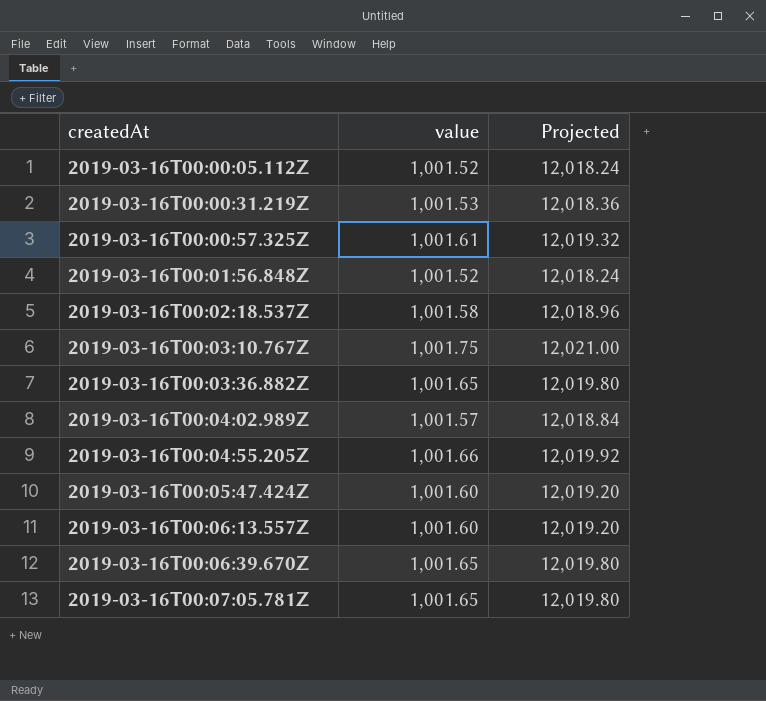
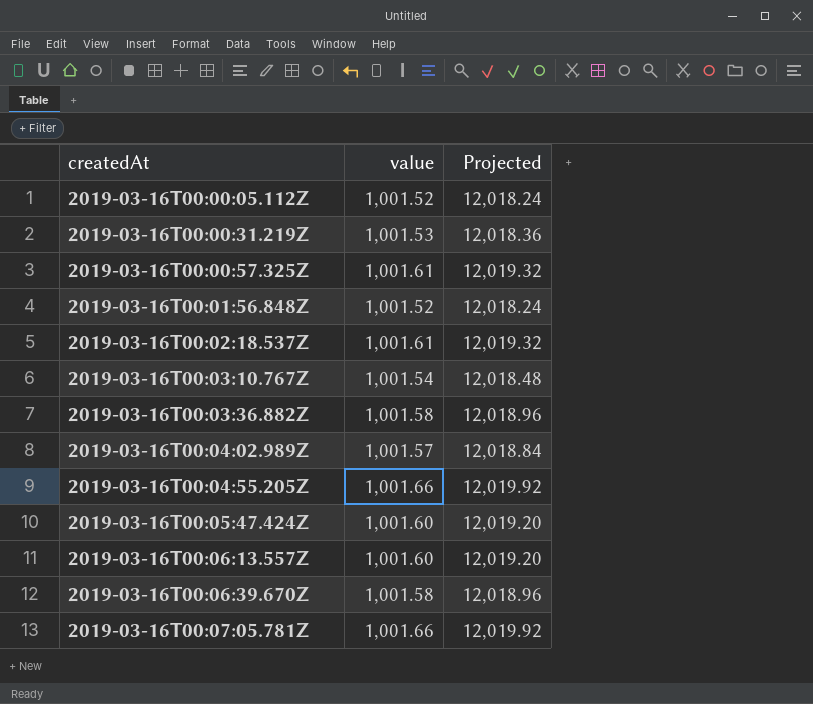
2019-03-16T00:02:18.537Z | value: 1,001.58 -> 1,001.61
2019-03-16T00:02:18.537Z | Projected: 12,018.96 -> 12,019.32
2019-03-16T00:03:10.767Z | value: 1,001.75 -> 1,001.54
2019-03-16T00:03:10.767Z | Projected: 12,021.00 -> 12,018.48
2019-03-16T00:03:36.882Z | value: 1,001.65 -> 1,001.58
2019-03-16T00:03:36.882Z | Projected: 12,019.80 -> 12,018.96
2019-03-16T00:06:39.670Z | value: 1,001.65 -> 1,001.58
2019-03-16T00:06:39.670Z | Projected: 12,019.80 -> 12,018.96
2019-03-16T00:07:05.781Z | value: 1,001.65 -> 1,001.66
2019-03-16T00:07:05.781Z | Projected: 12,019.80 -> 12,019.92

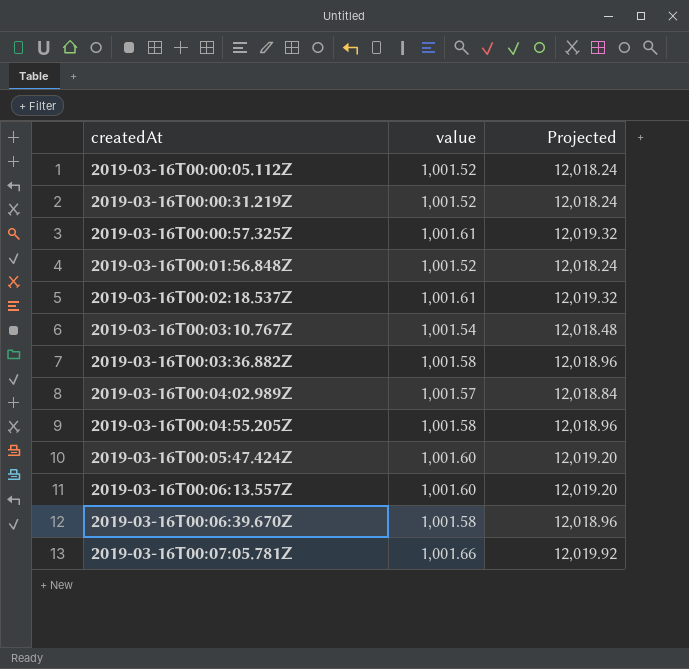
2019-03-16T00:00:31.219Z | value: 1,001.53 -> 1,001.52
2019-03-16T00:00:31.219Z | Projected: 12,018.36 -> 12,018.24
2019-03-16T00:04:55.205Z | value: 1,001.66 -> 1,001.58
2019-03-16T00:04:55.205Z | Projected: 12,019.92 -> 12,018.96

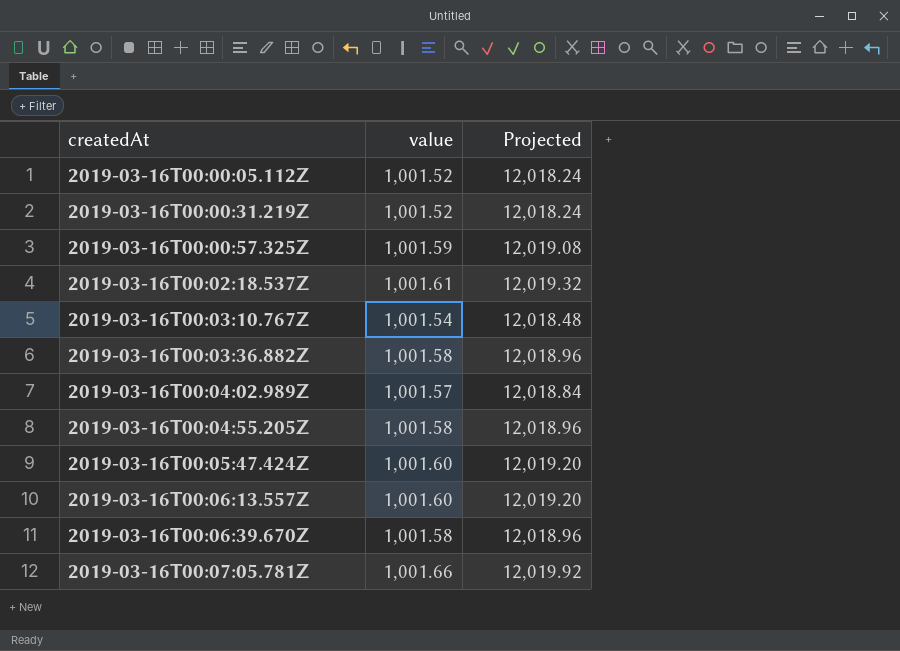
row 2019-03-16T00:01:56.848Z: 1,001.52 | 12,018.24 -> none
2019-03-16T00:00:57.325Z | value: 1,001.61 -> 1,001.59
2019-03-16T00:00:57.325Z | Projected: 12,019.32 -> 12,019.08

